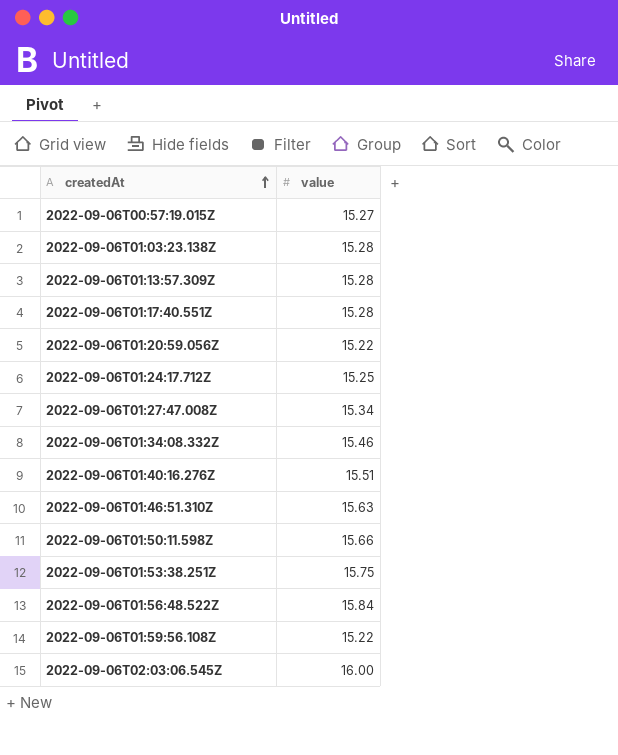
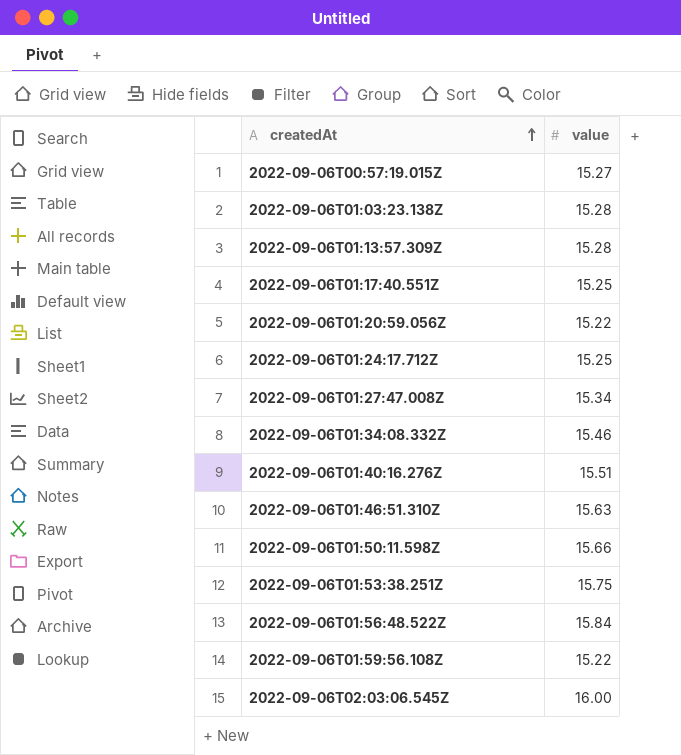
2022-09-06T01:17:40.551Z | value: 15.28 -> 15.25

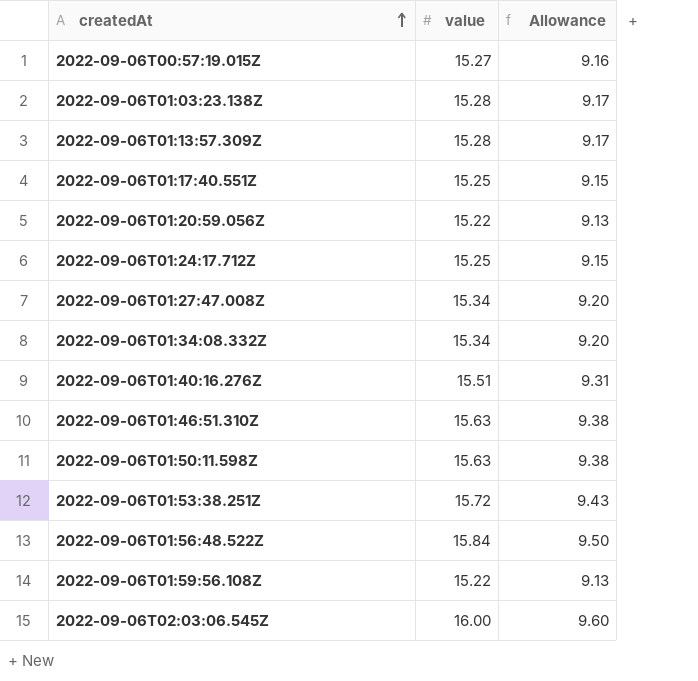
column Allowance | formula: none -> [value] * 0.6
2022-09-06T01:34:08.332Z | value: 15.46 -> 15.34
2022-09-06T01:50:11.598Z | value: 15.66 -> 15.63
2022-09-06T01:53:38.251Z | value: 15.75 -> 15.72

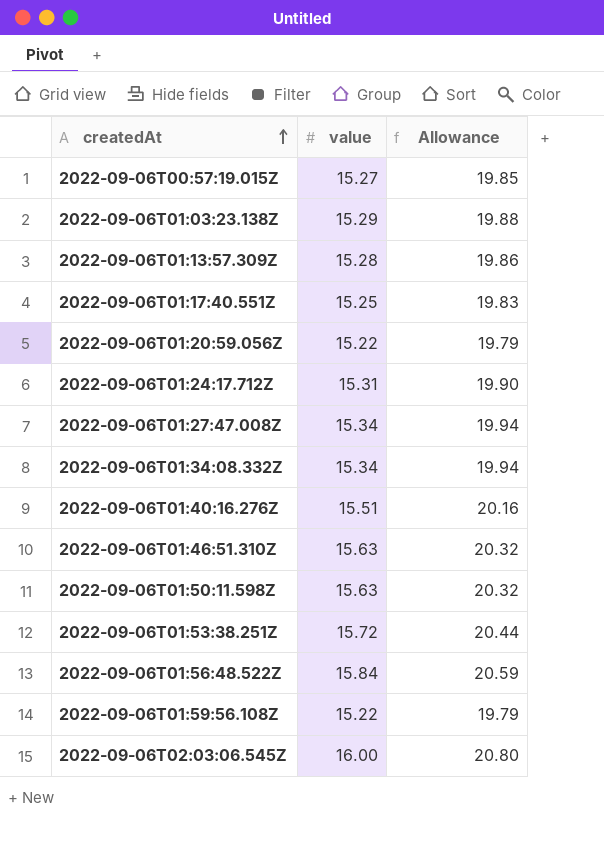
column Allowance | formula: [value] * 0.6 -> [value] * 1.3
2022-09-06T01:03:23.138Z | value: 15.28 -> 15.29
2022-09-06T01:24:17.712Z | value: 15.25 -> 15.31

